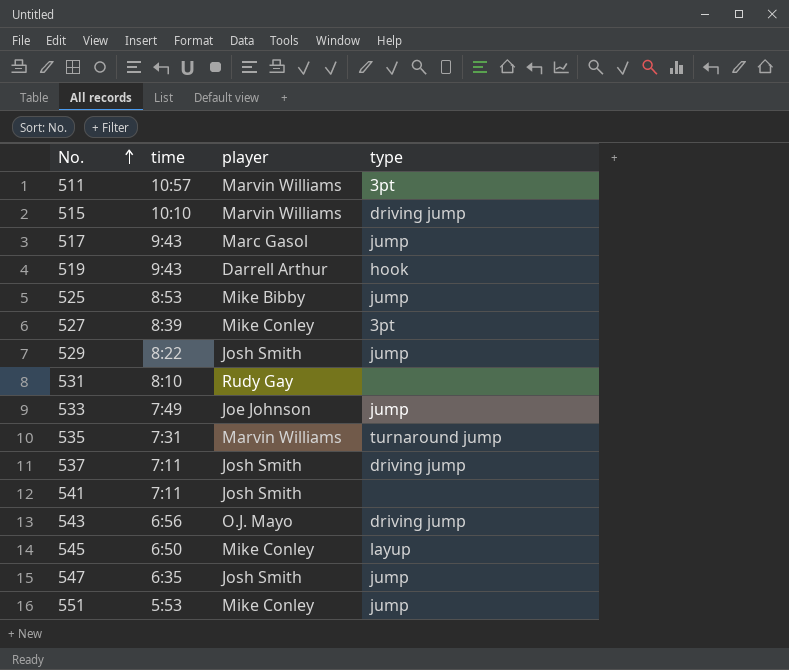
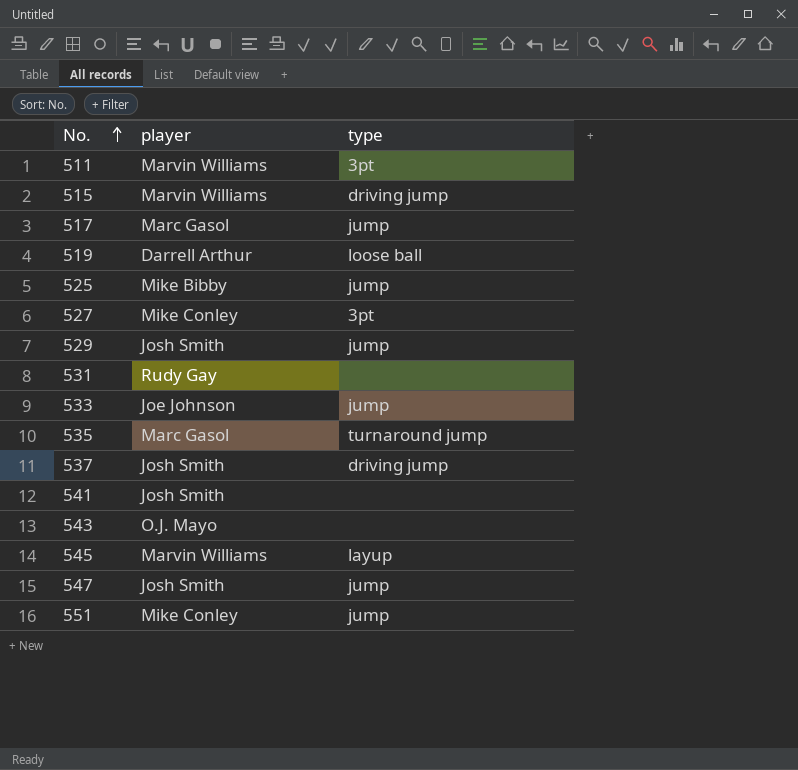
column time | position: 2 -> none
519 | type: hook -> loose ball
535 | player: Marvin Williams -> Marc Gasol
543 | type: driving jump -> none
545 | player: Mike Conley -> Marvin Williams

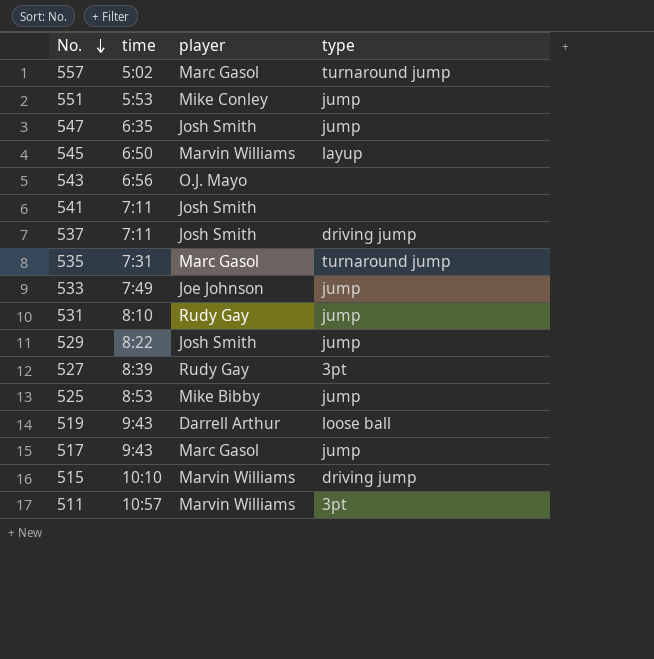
row order: No. ascending -> No. descending
column time | position: none -> 2
row 557: none -> 5:02 | Marc Gasol | turnaround jump
531 | type: none -> jump
527 | player: Mike Conley -> Rudy Gay

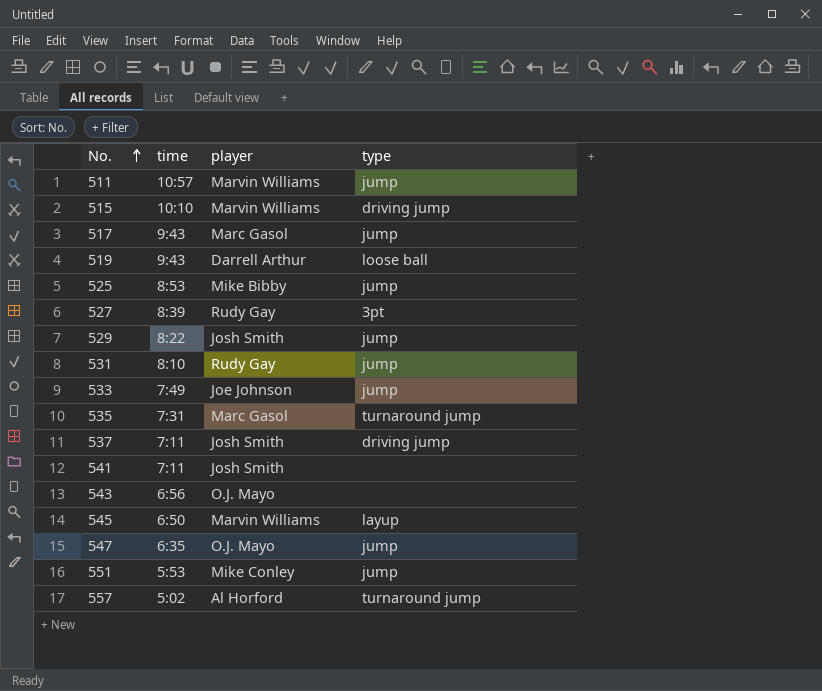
row order: No. descending -> No. ascending
511 | type: 3pt -> jump
547 | player: Josh Smith -> O.J. Mayo
557 | player: Marc Gasol -> Al Horford

